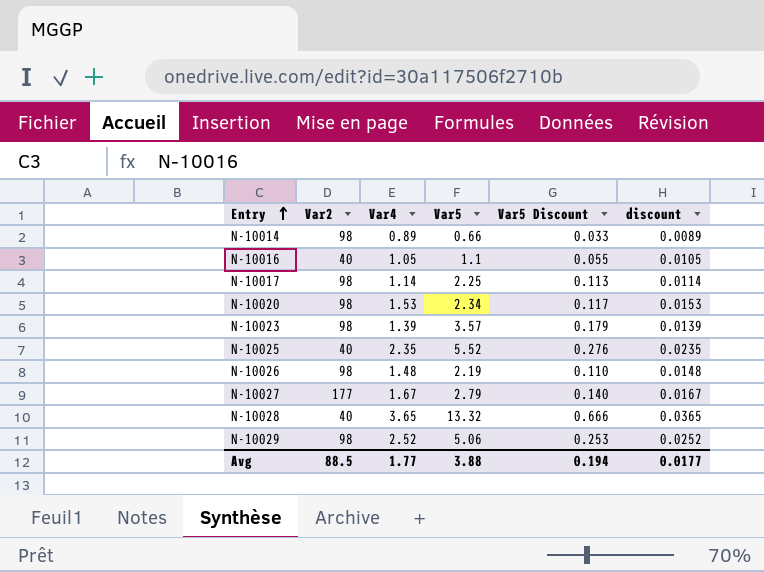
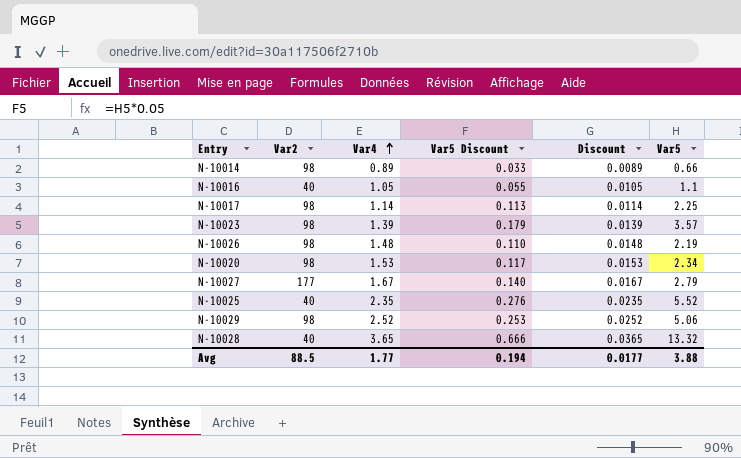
row order: Entry ascending -> Var4 ascending
column name: discount -> Discount
column Var5 | position: 4 -> 6

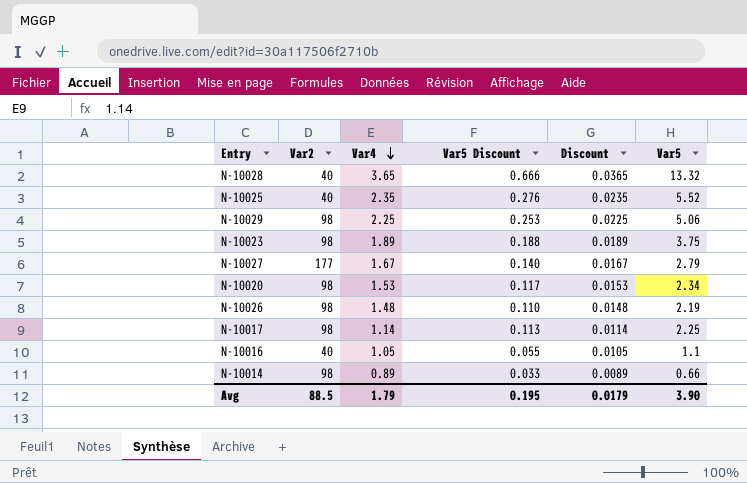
row order: Var4 ascending -> Var4 descending
N-10029 | Var4: 2.52 -> 2.25
N-10029 | Discount: 0.0252 -> 0.0225
N-10023 | Var4: 1.39 -> 1.89
N-10023 | Var5 Discount: 0.179 -> 0.188
N-10023 | Discount: 0.0139 -> 0.0189
N-10023 | Var5: 3.57 -> 3.75
Avg | Var4: 1.77 -> 1.79
Avg | Var5 Discount: 0.194 -> 0.195
Avg | Discount: 0.0177 -> 0.0179
Avg | Var5: 3.88 -> 3.90

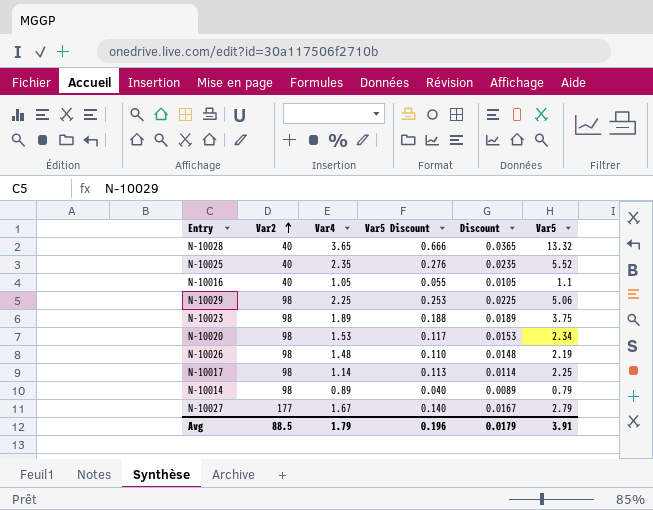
row order: Var4 descending -> Var2 ascending
N-10014 | Var5 Discount: 0.033 -> 0.040
N-10014 | Var5: 0.66 -> 0.79
Avg | Var5 Discount: 0.195 -> 0.196
Avg | Var5: 3.90 -> 3.91

